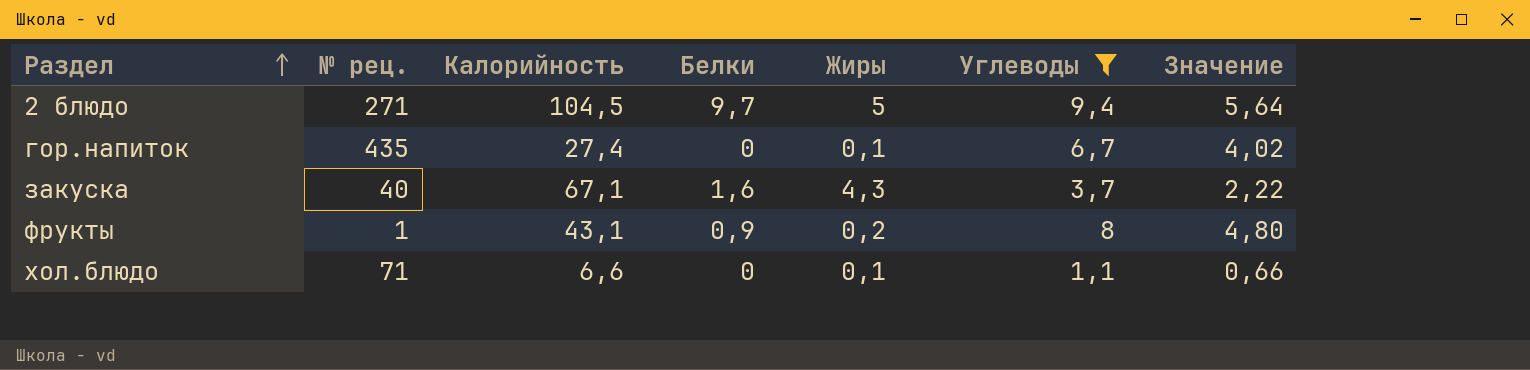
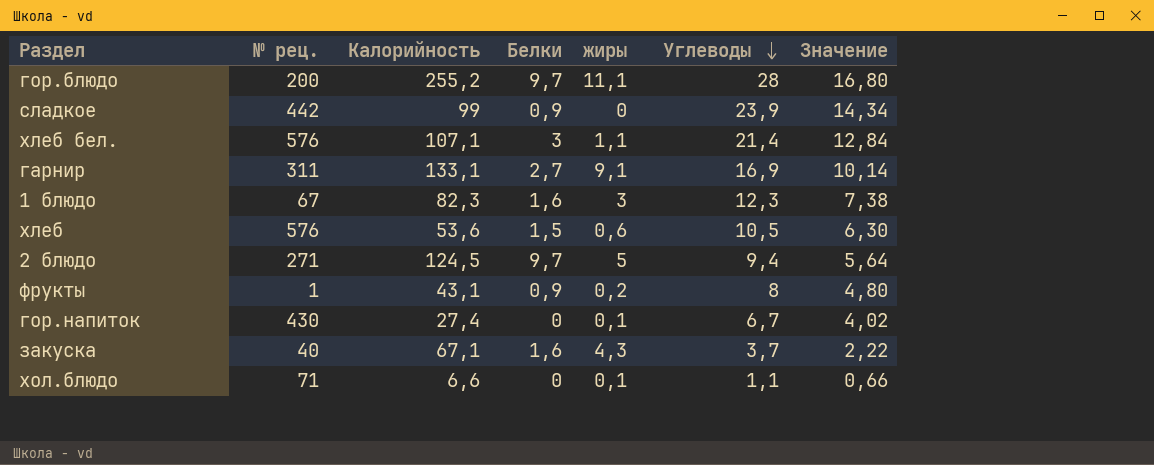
filter: Углеводы <= 9,4 -> none
row order: Раздел ascending -> Углеводы descending
column name: Жиры -> жиры
2 блюдо | Калорийность: 104,5 -> 124,5
гор.напиток | № рец.: 435 -> 430

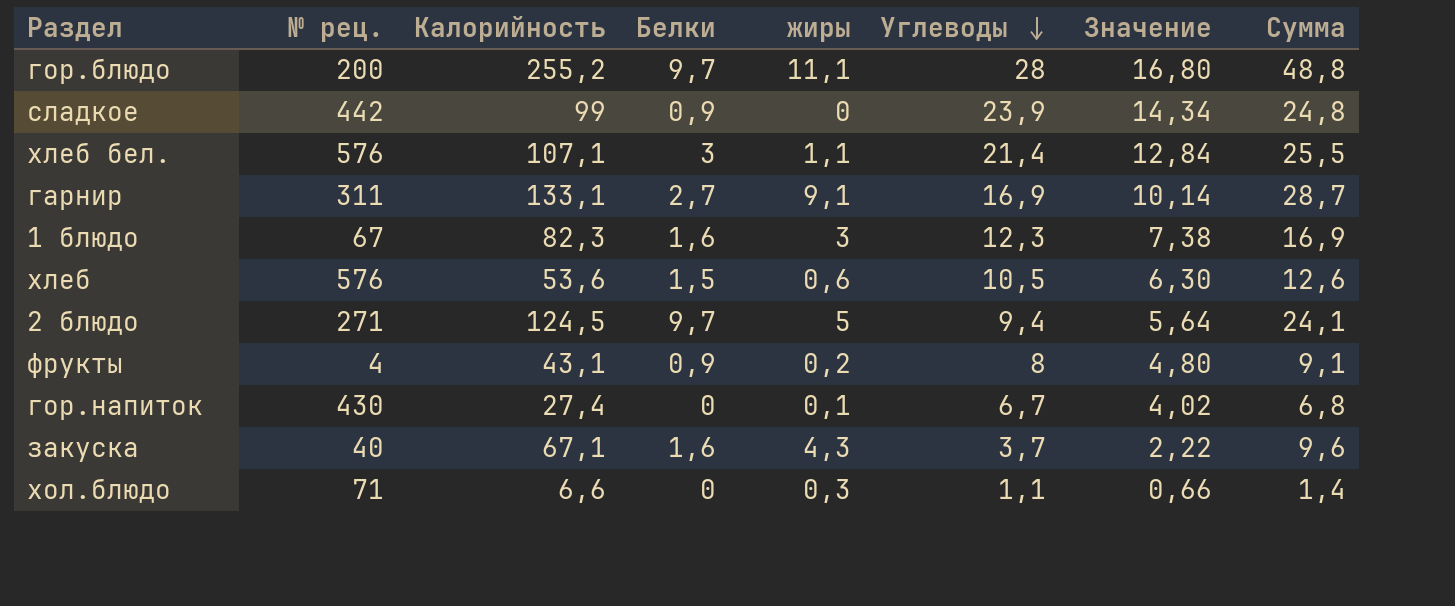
column Сумма | formula: none -> [Белки] + [жиры] + [Углеводы]
фрукты | № рец.: 1 -> 4
хол.блюдо | жиры: 0,1 -> 0,3

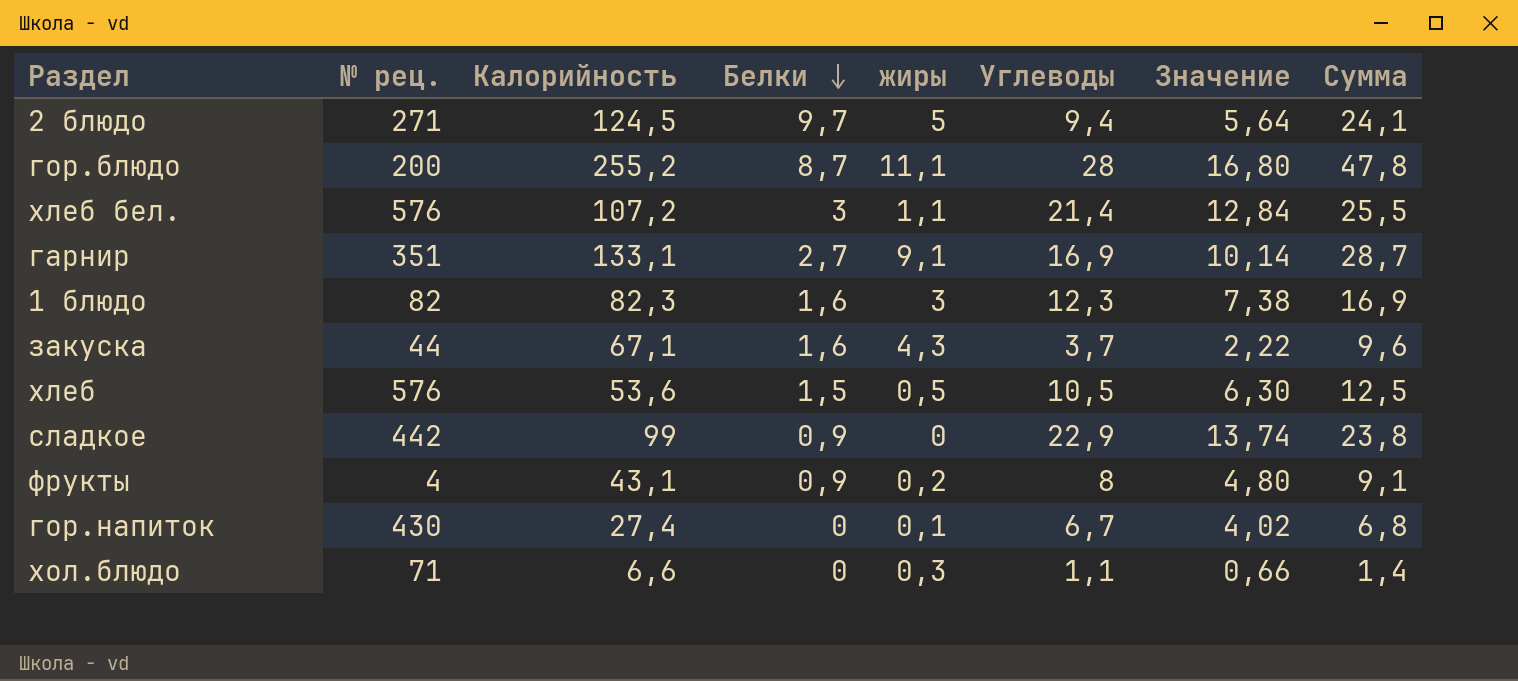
row order: Углеводы descending -> Белки descending
гор.блюдо | Белки: 9,7 -> 8,7
гор.блюдо | Сумма: 48,8 -> 47,8
хлеб бел. | Калорийность: 107,1 -> 107,2
гарнир | № рец.: 311 -> 351
1 блюдо | № рец.: 67 -> 82
закуска | № рец.: 40 -> 44
хлеб | жиры: 0,6 -> 0,5
хлеб | Сумма: 12,6 -> 12,5
сладкое | Углеводы: 23,9 -> 22,9
сладкое | Значение: 14,34 -> 13,74
сладкое | Сумма: 24,8 -> 23,8

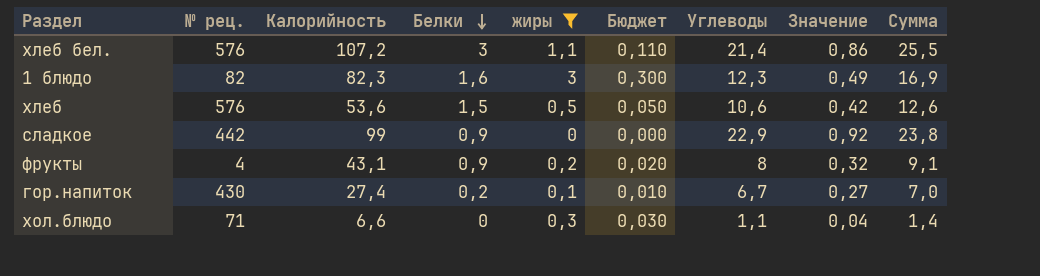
filter: none -> жиры <= 3
column Бюджет | formula: none -> [жиры] * 0,1
column Значение | formula: [Углеводы] * 0,6 -> [Углеводы] * 0,04
хлеб | Углеводы: 10,5 -> 10,6
хлеб | Сумма: 12,5 -> 12,6
гор.напиток | Белки: 0 -> 0,2
гор.напиток | Сумма: 6,8 -> 7,0

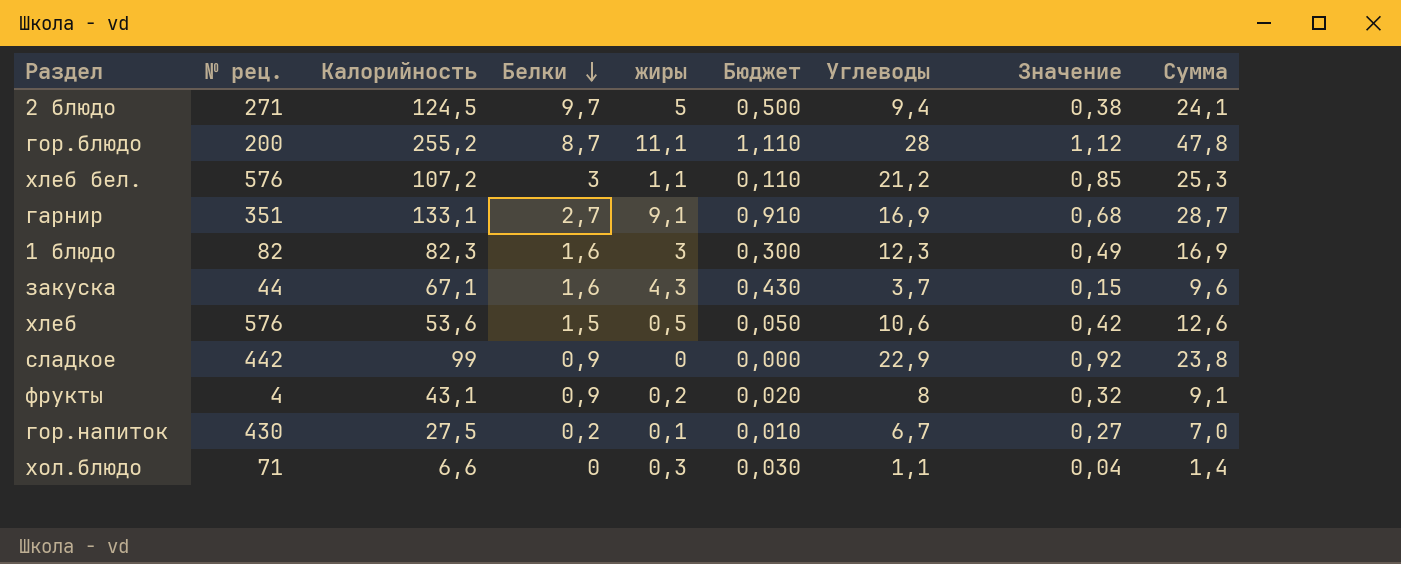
filter: жиры <= 3 -> none
хлеб бел. | Углеводы: 21,4 -> 21,2
хлеб бел. | Значение: 0,86 -> 0,85
хлеб бел. | Сумма: 25,5 -> 25,3
гор.напиток | Калорийность: 27,4 -> 27,5

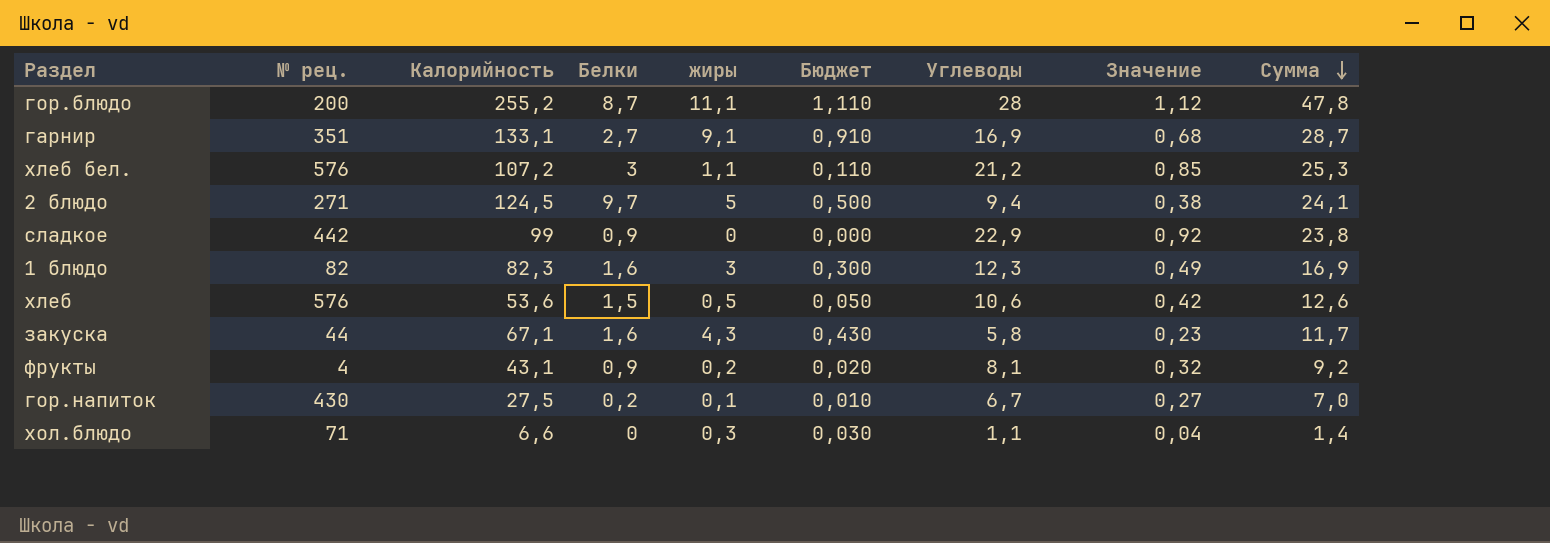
row order: Белки descending -> Сумма descending
закуска | Углеводы: 3,7 -> 5,8
закуска | Значение: 0,15 -> 0,23
закуска | Сумма: 9,6 -> 11,7
фрукты | Углеводы: 8 -> 8,1
фрукты | Сумма: 9,1 -> 9,2

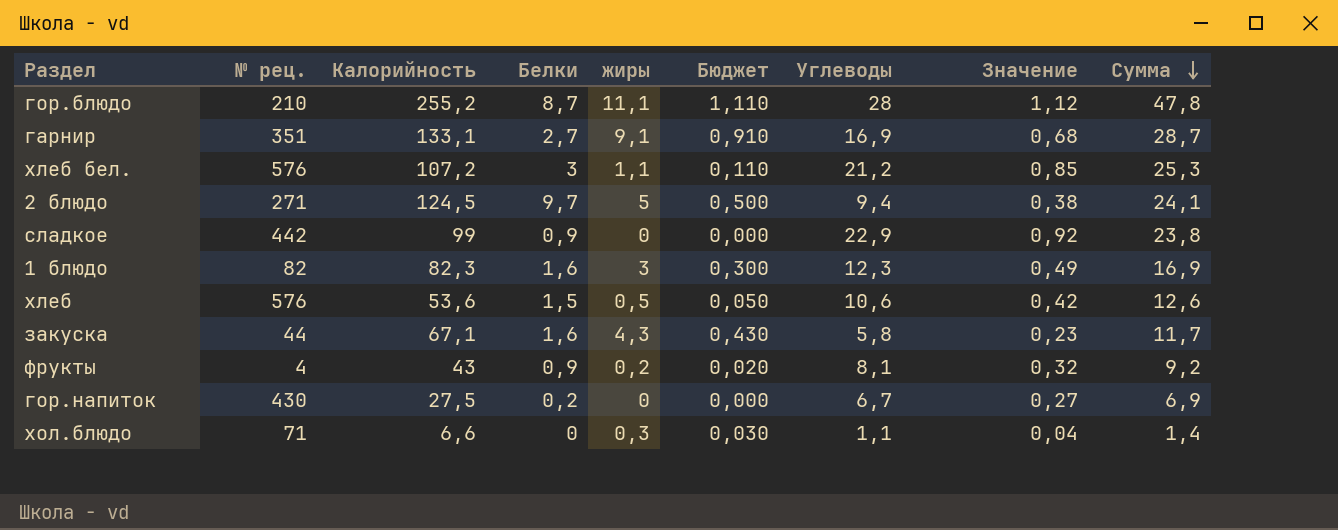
гор.блюдо | № рец.: 200 -> 210
фрукты | Калорийность: 43,1 -> 43
гор.напиток | жиры: 0,1 -> 0
гор.напиток | Бюджет: 0,010 -> 0,000
гор.напиток | Сумма: 7,0 -> 6,9

